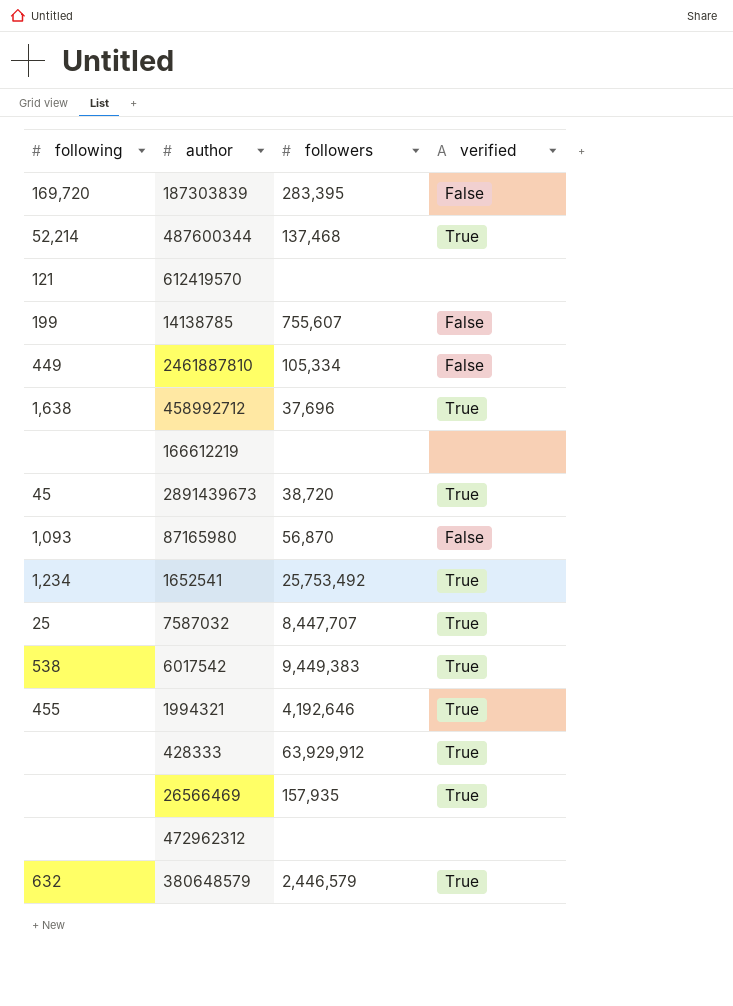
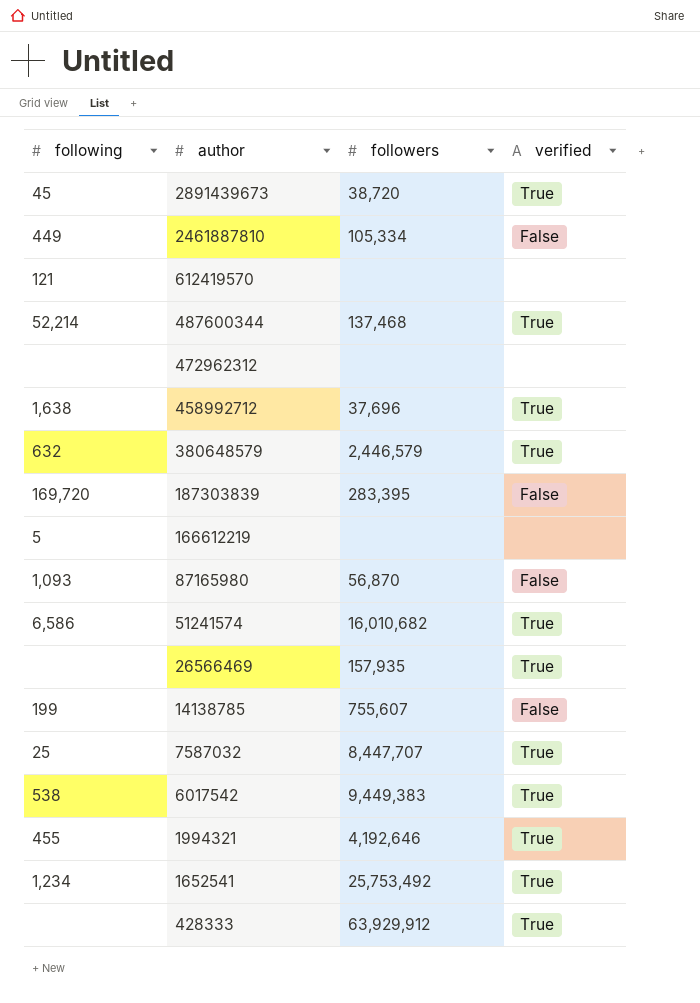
row order: none -> author descending
166612219 | following: none -> 5
row 51241574: none -> 6,586 | 16,010,682 | True

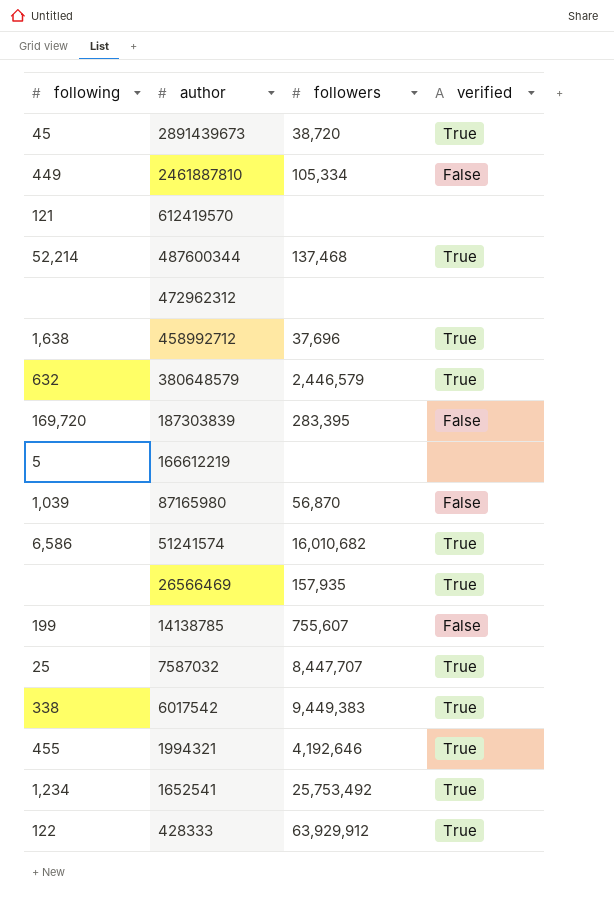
87165980 | following: 1,093 -> 1,039
6017542 | following: 538 -> 338
428333 | following: none -> 122

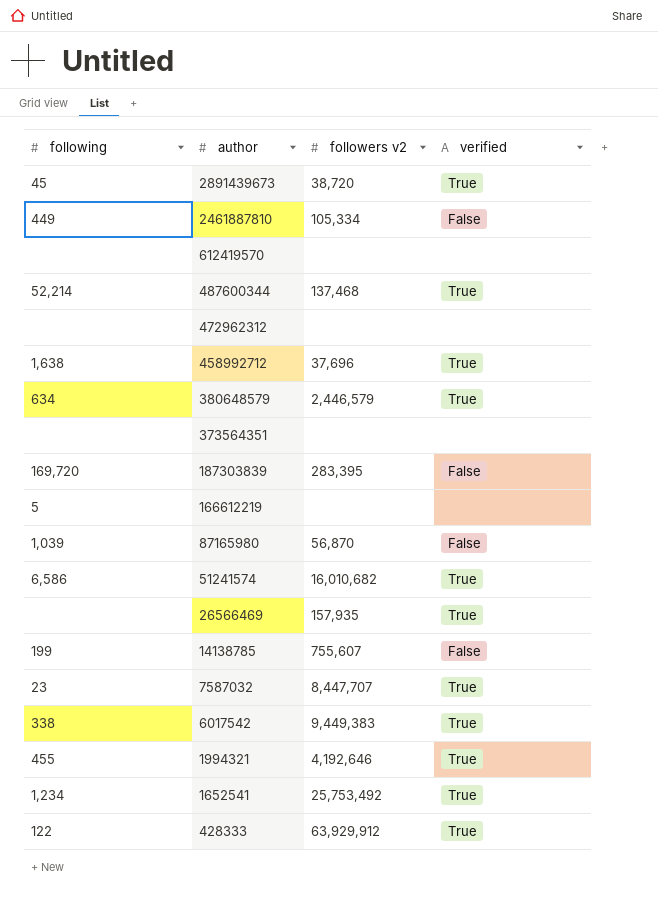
column name: followers -> followers v2
612419570 | following: 121 -> none
380648579 | following: 632 -> 634
row 373564351: none -> none | none | none
7587032 | following: 25 -> 23

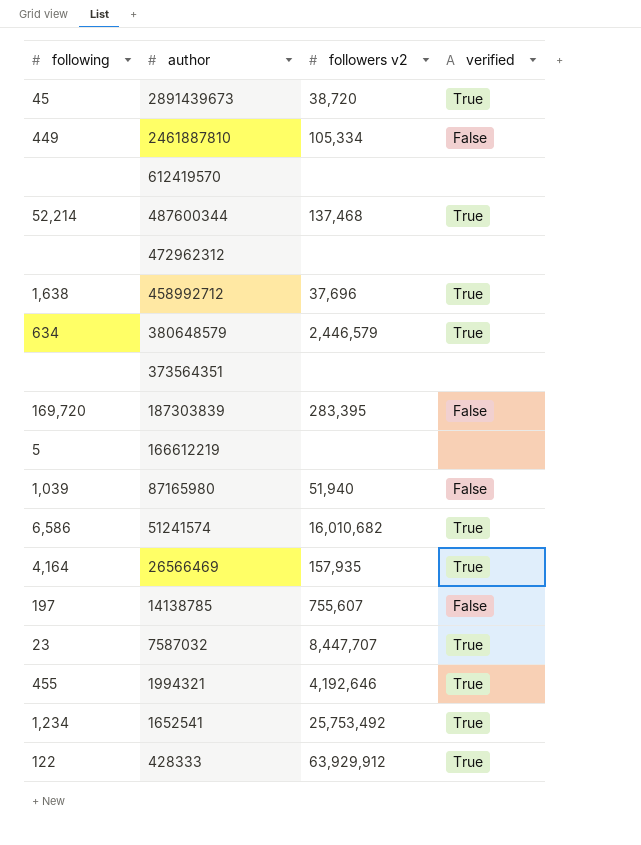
row 6017542: 338 | 9,449,383 | True -> none
87165980 | followers v2: 56,870 -> 51,940
26566469 | following: none -> 4,164
14138785 | following: 199 -> 197

